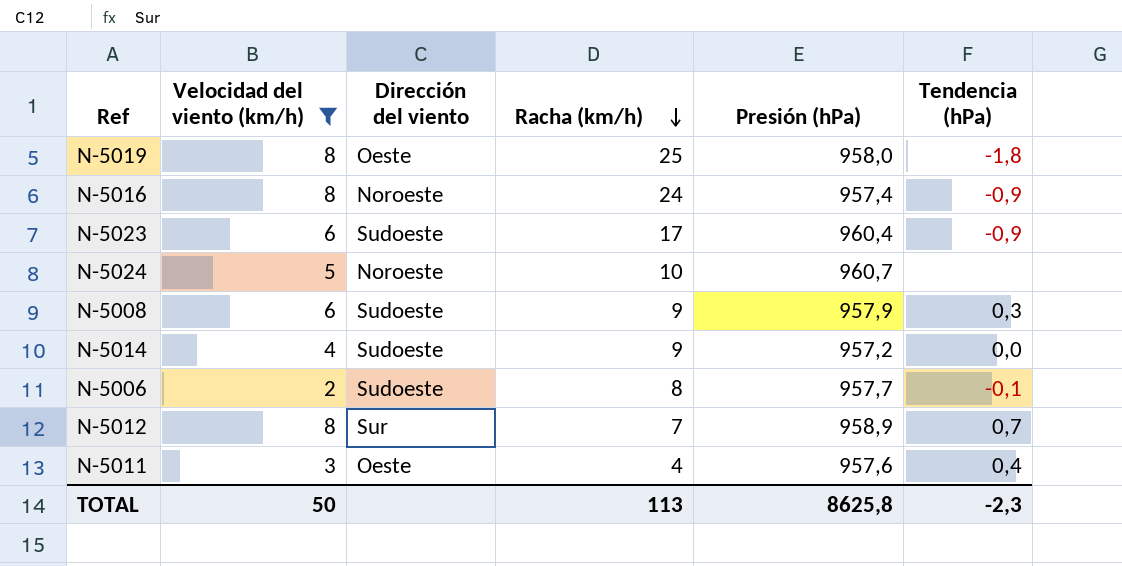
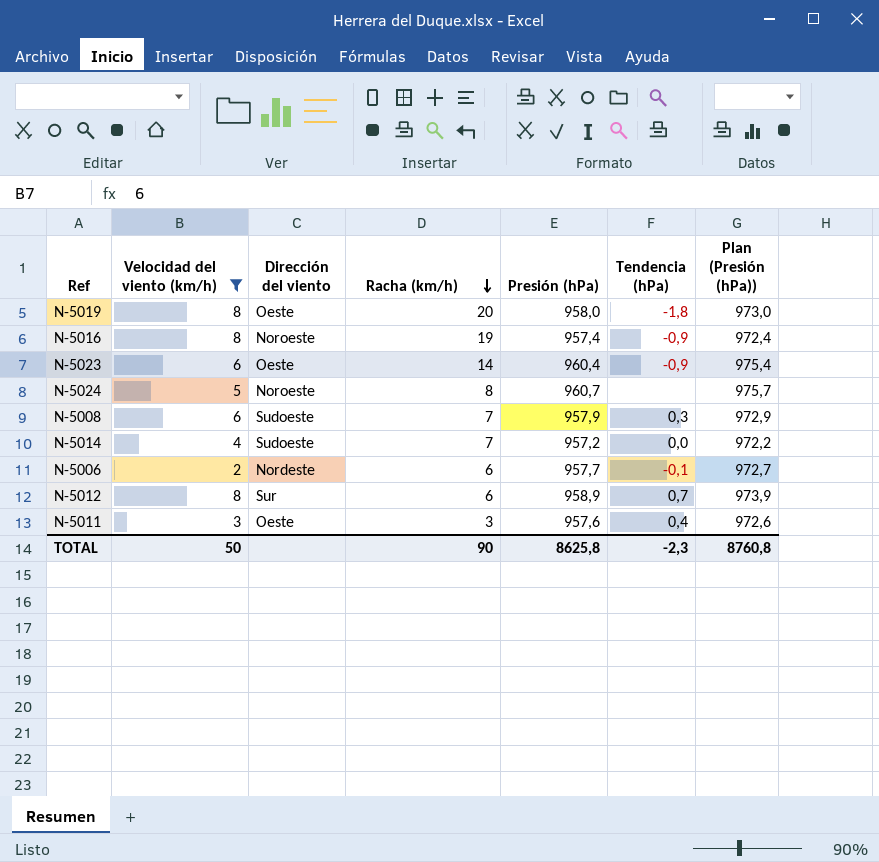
column Plan (Presión (hPa)) | formula: none -> [Presión (hPa)] + 15
N-5019 | Racha (km/h): 25 -> 20
N-5016 | Racha (km/h): 24 -> 19
N-5023 | Dirección del viento: Sudoeste -> Oeste
N-5023 | Racha (km/h): 17 -> 14
N-5024 | Racha (km/h): 10 -> 8
N-5008 | Racha (km/h): 9 -> 7
N-5014 | Racha (km/h): 9 -> 7
N-5006 | Dirección del viento: Sudoeste -> Nordeste
N-5006 | Racha (km/h): 8 -> 6
N-5012 | Racha (km/h): 7 -> 6
N-5011 | Racha (km/h): 4 -> 3
TOTAL | Racha (km/h): 113 -> 90

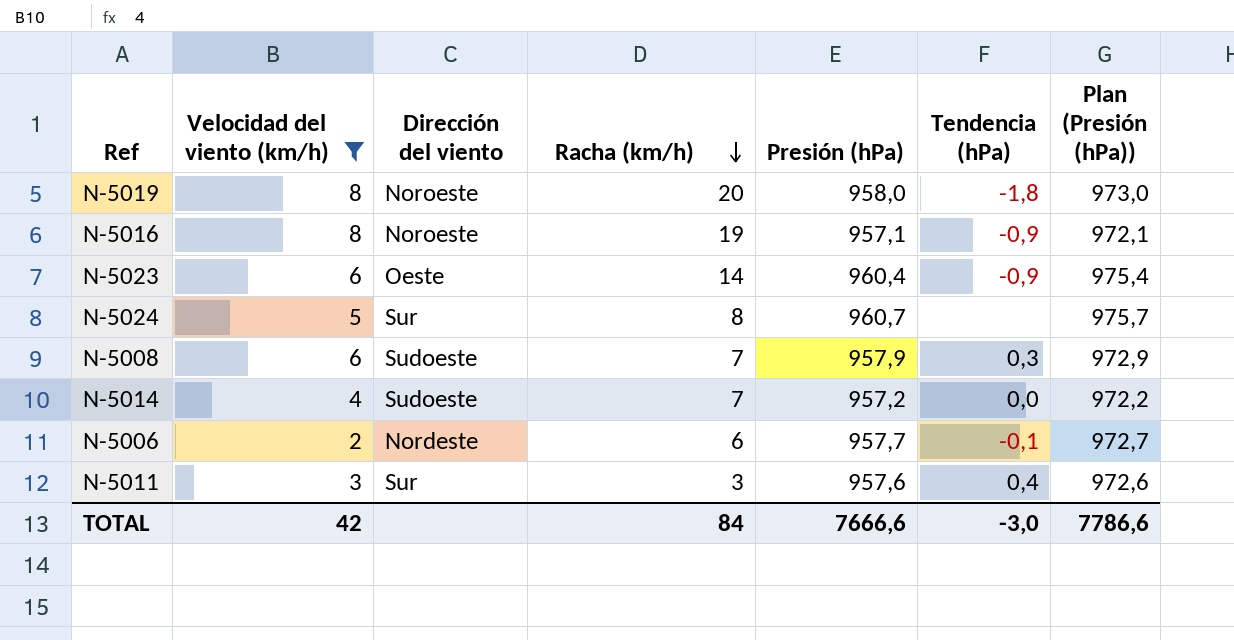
row N-5012: 8 | Sur | 6 | 958,9 | 0,7 | 973,9 -> none
N-5019 | Dirección del viento: Oeste -> Noroeste
N-5016 | Presión (hPa): 957,4 -> 957,1
N-5016 | Plan (Presión (hPa)): 972,4 -> 972,1
N-5024 | Dirección del viento: Noroeste -> Sur
N-5011 | Dirección del viento: Oeste -> Sur
TOTAL | Velocidad del viento (km/h): 50 -> 42
TOTAL | Racha (km/h): 90 -> 84
TOTAL | Presión (hPa): 8625,8 -> 7666,6
TOTAL | Tendencia (hPa): -2,3 -> -3,0
TOTAL | Plan (Presión (hPa)): 8760,8 -> 7786,6

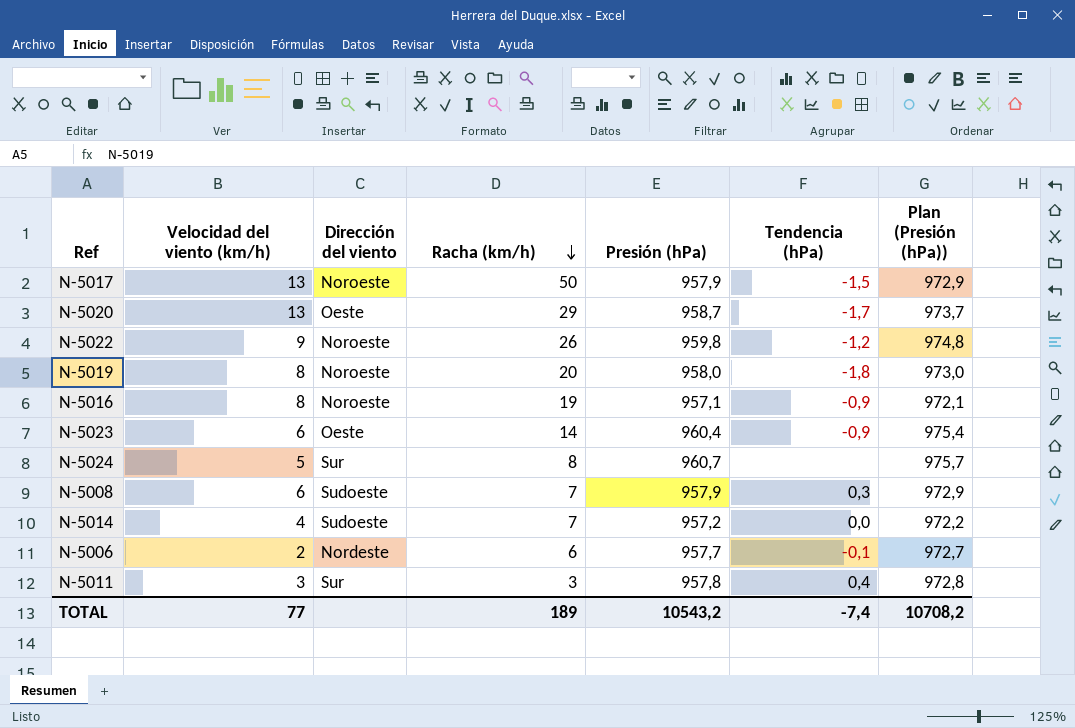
filter: Velocidad del viento (km/h) <= 8 -> none
N-5011 | Presión (hPa): 957,6 -> 957,8
N-5011 | Plan (Presión (hPa)): 972,6 -> 972,8
TOTAL | Velocidad del viento (km/h): 42 -> 77
TOTAL | Racha (km/h): 84 -> 189
TOTAL | Presión (hPa): 7666,6 -> 10543,2
TOTAL | Tendencia (hPa): -3,0 -> -7,4
TOTAL | Plan (Presión (hPa)): 7786,6 -> 10708,2

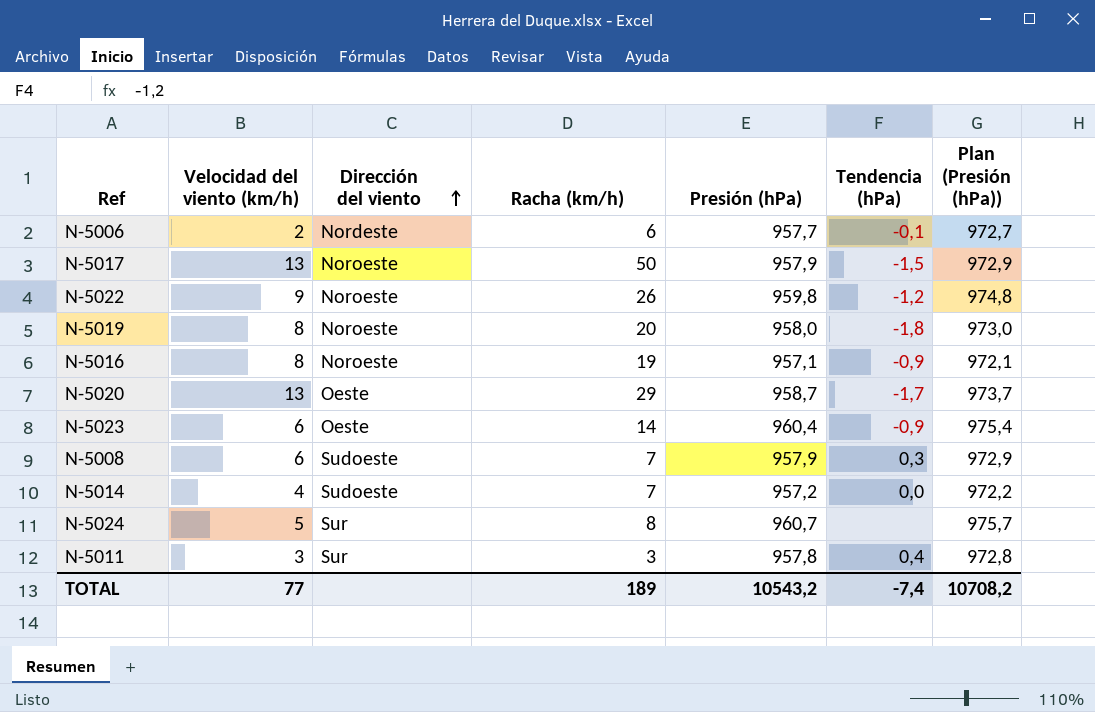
row order: Racha (km/h) descending -> Dirección del viento ascending

